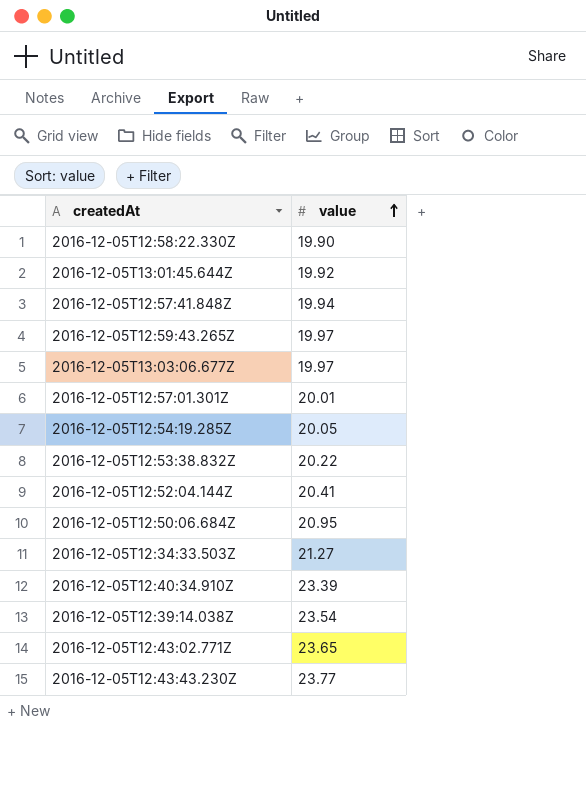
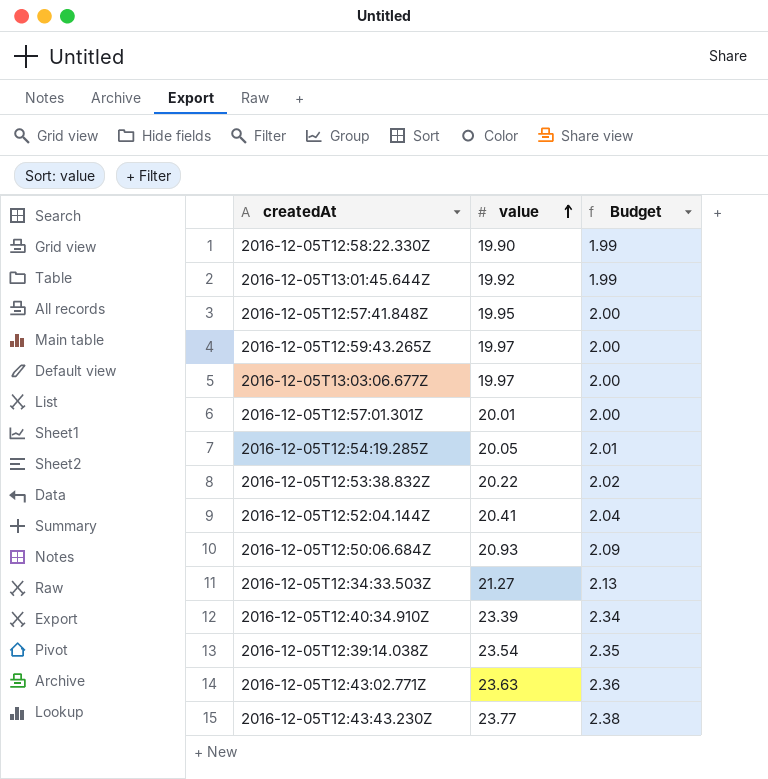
column Budget | formula: none -> [value] * 0.1
2016-12-05T12:57:41.848Z | value: 19.94 -> 19.95
2016-12-05T12:50:06.684Z | value: 20.95 -> 20.93
2016-12-05T12:43:02.771Z | value: 23.65 -> 23.63

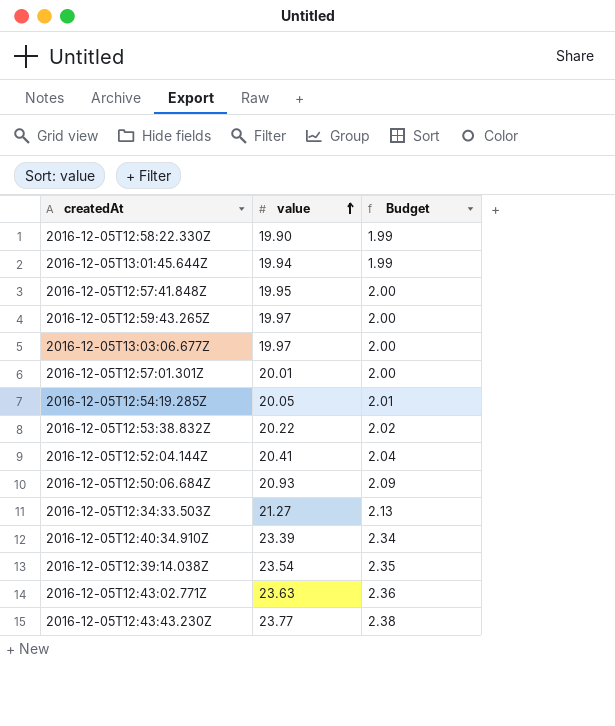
2016-12-05T13:01:45.644Z | value: 19.92 -> 19.94

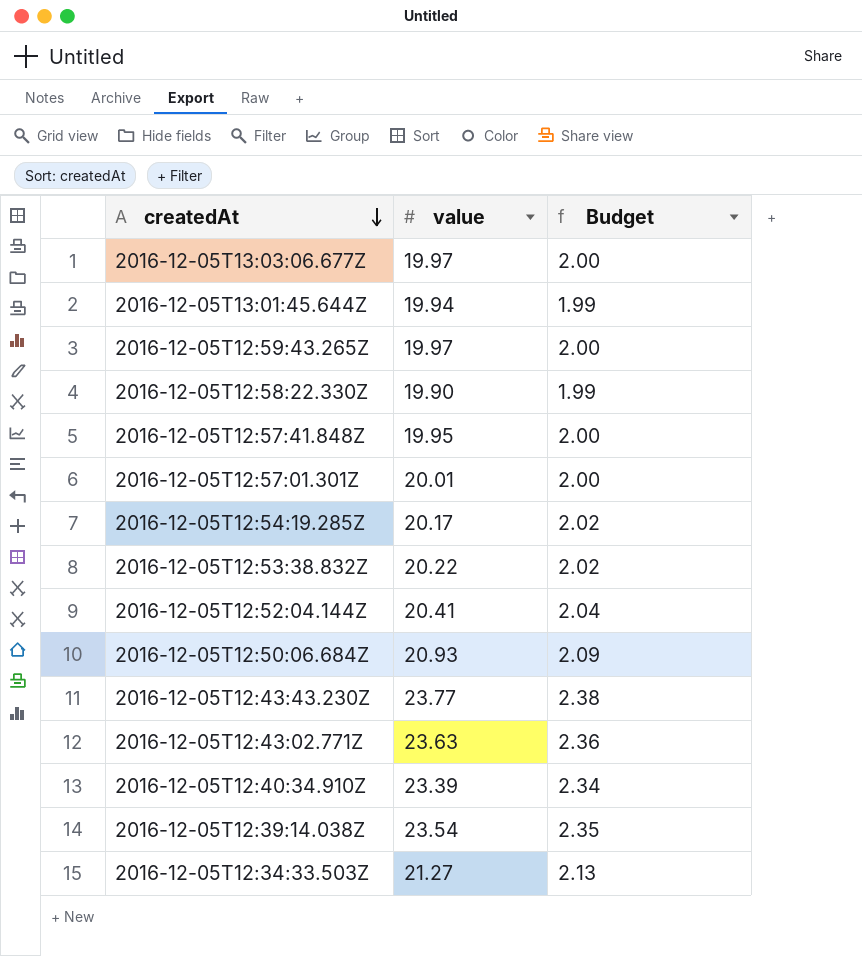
row order: value ascending -> createdAt descending
2016-12-05T12:54:19.285Z | value: 20.05 -> 20.17
2016-12-05T12:54:19.285Z | Budget: 2.01 -> 2.02

